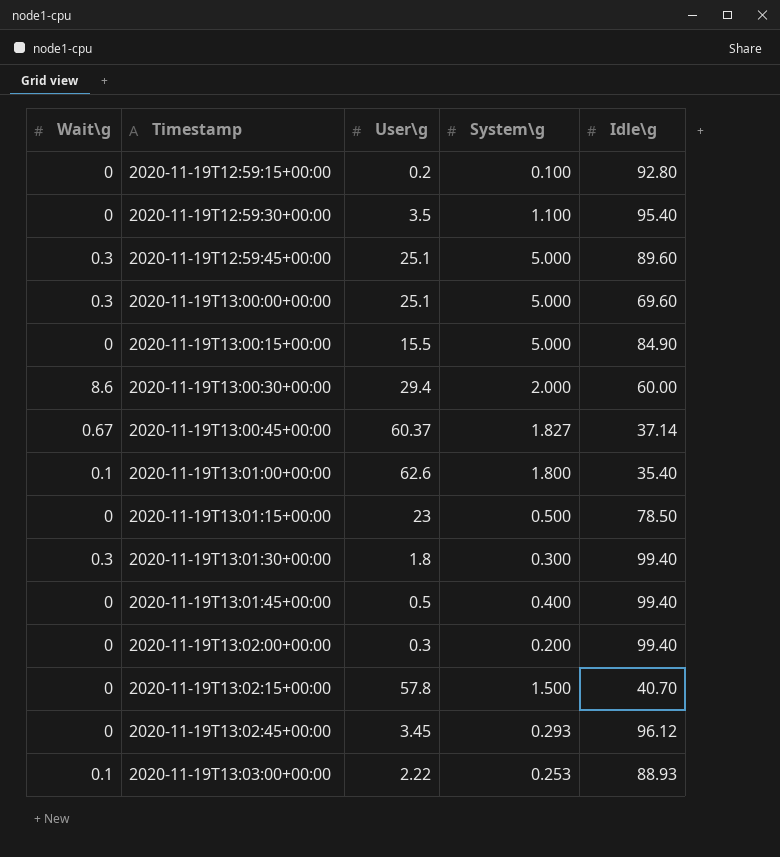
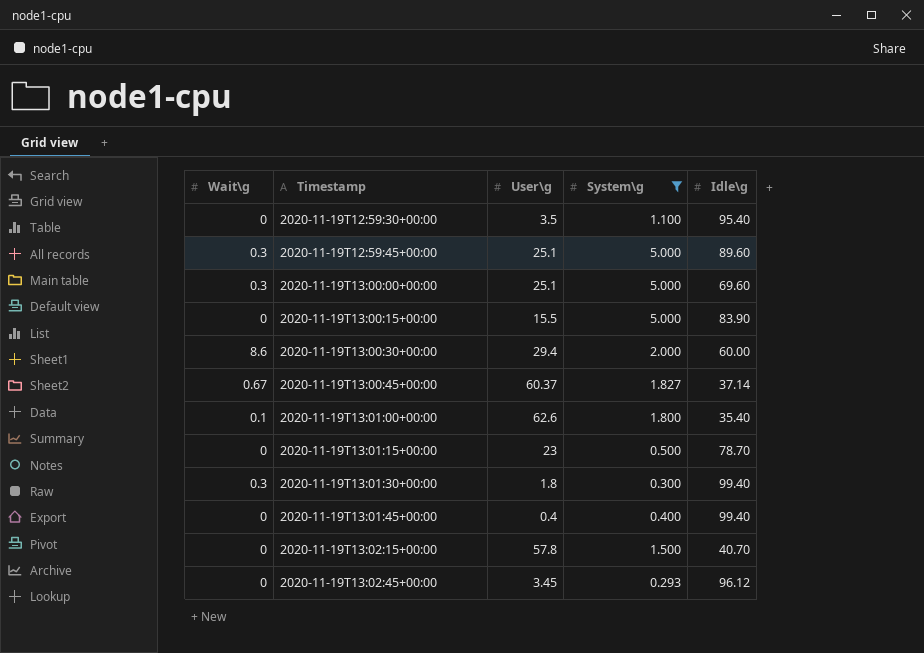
filter: none -> System\g >= 0.293
2020-11-19T13:00:15+00:00 | Idle\g: 84.90 -> 83.90
2020-11-19T13:01:15+00:00 | Idle\g: 78.50 -> 78.70
2020-11-19T13:01:45+00:00 | User\g: 0.5 -> 0.4

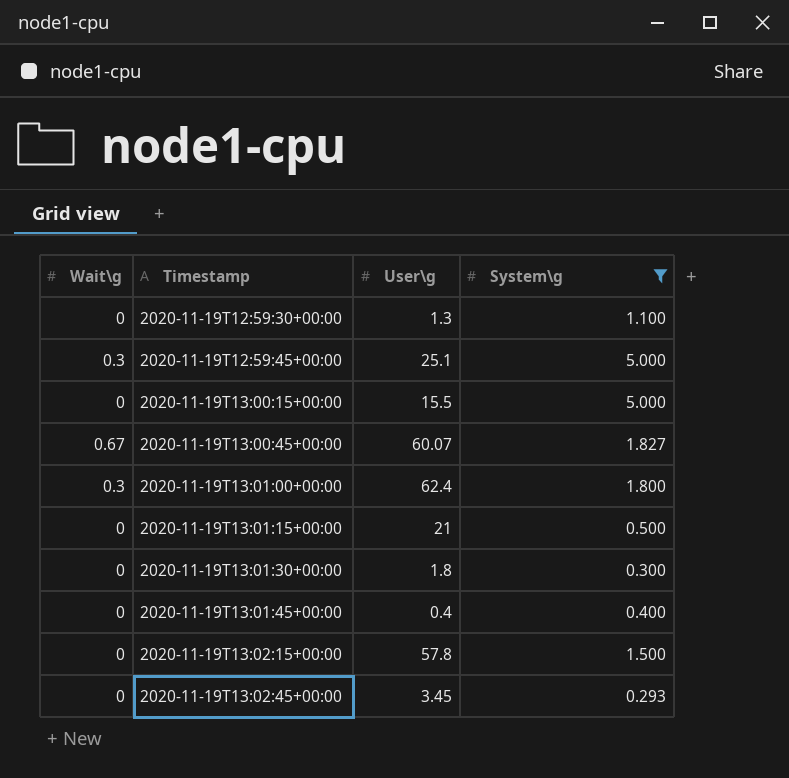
column Idle\g | position: 5 -> none
row 2020-11-19T13:00:00+00:00: 0.3 | 25.1 | 5.000 | 69.60 -> none
row 2020-11-19T13:00:30+00:00: 8.6 | 29.4 | 2.000 | 60.00 -> none
2020-11-19T12:59:30+00:00 | User\g: 3.5 -> 1.3
2020-11-19T13:00:45+00:00 | User\g: 60.37 -> 60.07
2020-11-19T13:01:00+00:00 | Wait\g: 0.1 -> 0.3
2020-11-19T13:01:00+00:00 | User\g: 62.6 -> 62.4
2020-11-19T13:01:15+00:00 | User\g: 23 -> 21
2020-11-19T13:01:30+00:00 | Wait\g: 0.3 -> 0

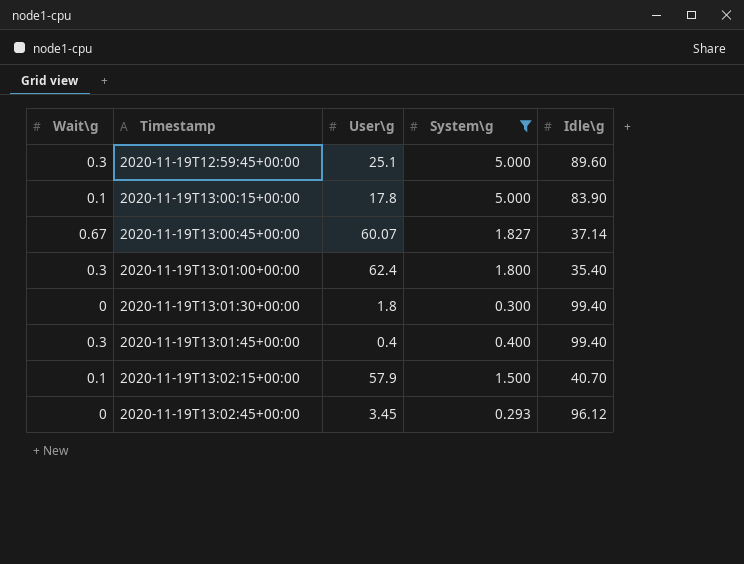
column Idle\g | position: none -> 5
row 2020-11-19T12:59:30+00:00: 0 | 1.3 | 1.100 -> none
row 2020-11-19T13:01:15+00:00: 0 | 21 | 0.500 -> none
2020-11-19T13:00:15+00:00 | Wait\g: 0 -> 0.1
2020-11-19T13:00:15+00:00 | User\g: 15.5 -> 17.8
2020-11-19T13:01:45+00:00 | Wait\g: 0 -> 0.3
2020-11-19T13:02:15+00:00 | Wait\g: 0 -> 0.1
2020-11-19T13:02:15+00:00 | User\g: 57.8 -> 57.9

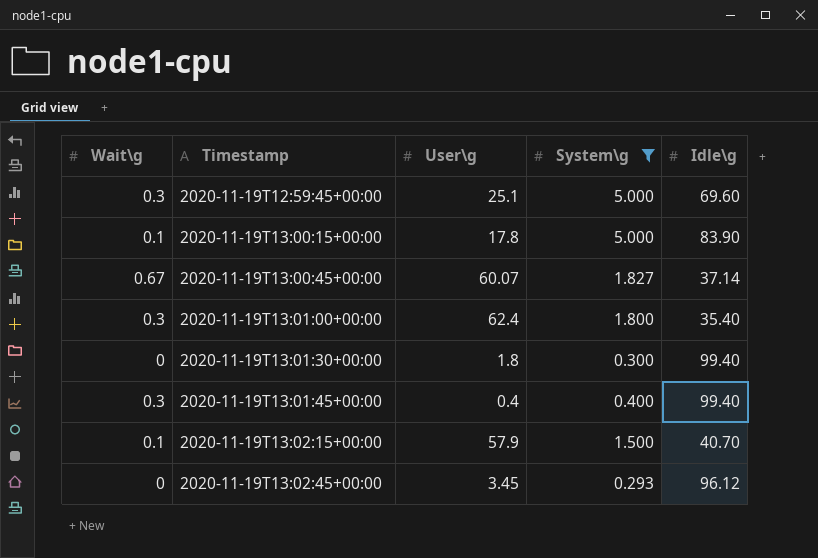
2020-11-19T12:59:45+00:00 | Idle\g: 89.60 -> 69.60

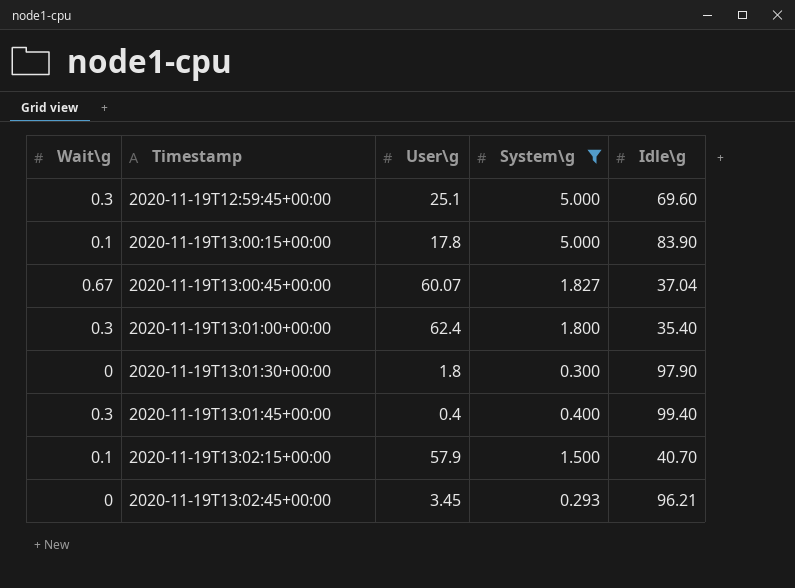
2020-11-19T13:00:45+00:00 | Idle\g: 37.14 -> 37.04
2020-11-19T13:01:30+00:00 | Idle\g: 99.40 -> 97.90
2020-11-19T13:02:45+00:00 | Idle\g: 96.12 -> 96.21

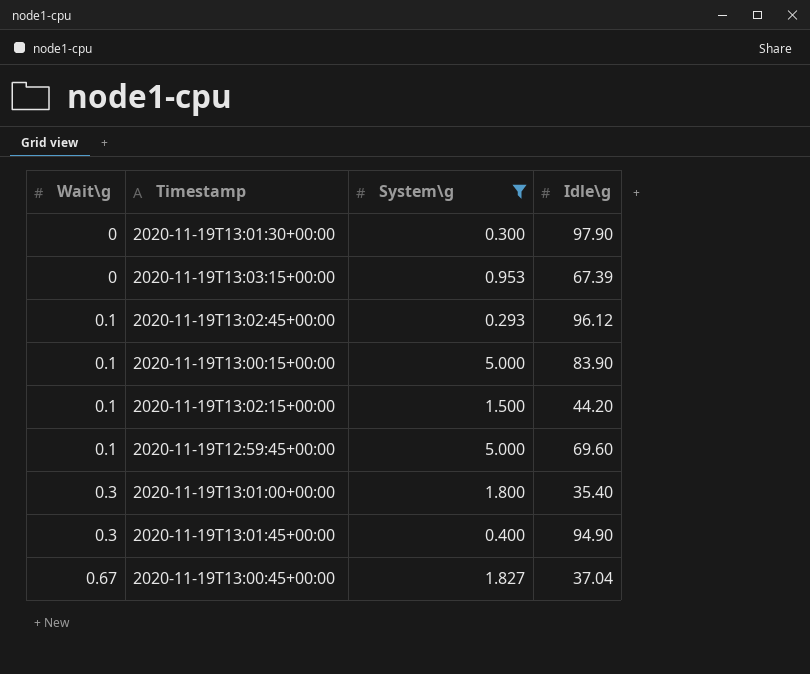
row order: Timestamp ascending -> Wait\g ascending
column User\g | position: 3 -> none
row 2020-11-19T13:03:15+00:00: none -> 0 | 0.953 | 67.39
2020-11-19T13:02:45+00:00 | Wait\g: 0 -> 0.1
2020-11-19T13:02:45+00:00 | Idle\g: 96.21 -> 96.12
2020-11-19T13:02:15+00:00 | Idle\g: 40.70 -> 44.20
2020-11-19T12:59:45+00:00 | Wait\g: 0.3 -> 0.1
2020-11-19T13:01:45+00:00 | Idle\g: 99.40 -> 94.90

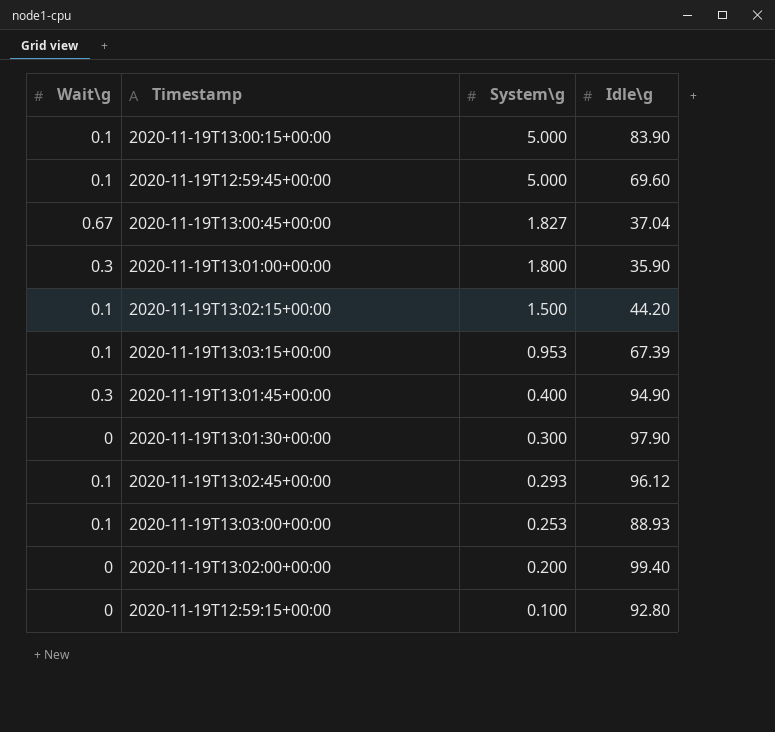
filter: System\g >= 0.293 -> none
row order: Wait\g ascending -> System\g descending
2020-11-19T13:01:00+00:00 | Idle\g: 35.40 -> 35.90
2020-11-19T13:03:15+00:00 | Wait\g: 0 -> 0.1

